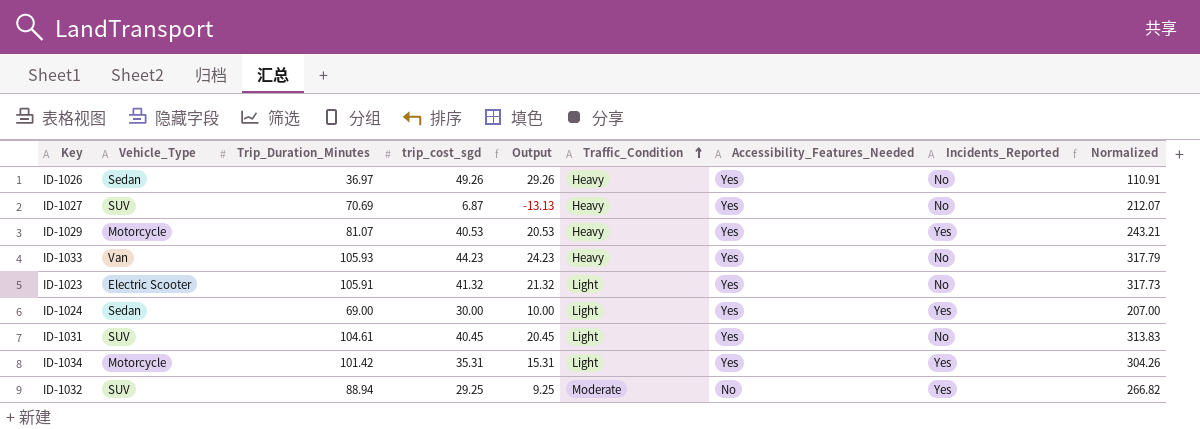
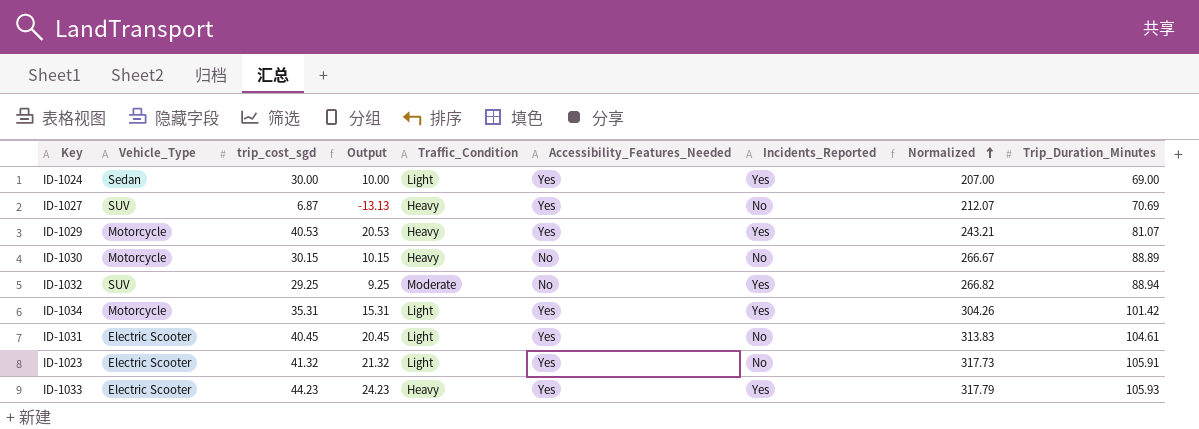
row order: Traffic_Condition ascending -> Normalized ascending
column Trip_Duration_Minutes | position: 3 -> 9
row ID-1026: Sedan | 36.97 | 49.26 | 29.26 | Heavy | Yes | No | 110.91 -> none
row ID-1030: none -> Motorcycle | 30.15 | 10.15 | Heavy | No | No | 266.67 | 88.89
ID-1031 | Vehicle_Type: SUV -> Electric Scooter
ID-1033 | Vehicle_Type: Van -> Electric Scooter
ID-1033 | Incidents_Reported: No -> Yes

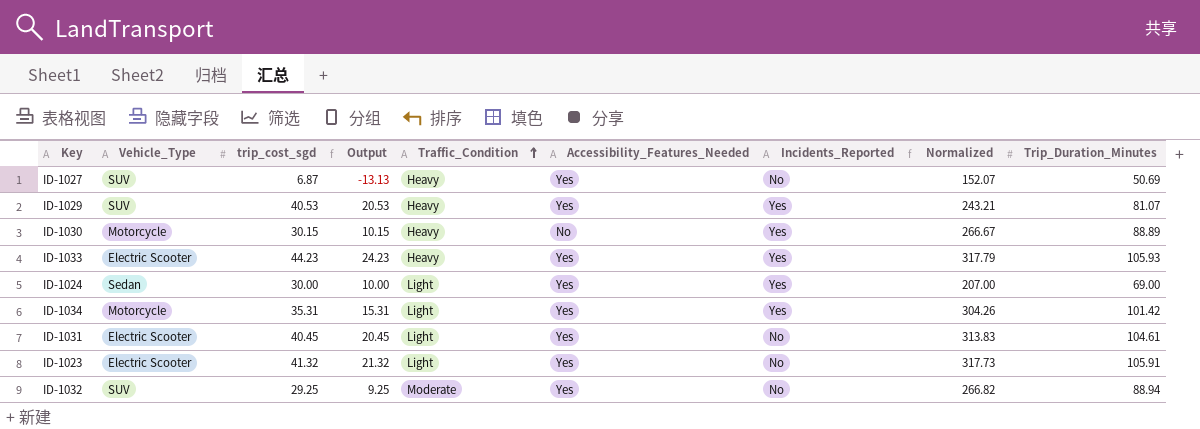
row order: Normalized ascending -> Traffic_Condition ascending
ID-1027 | Normalized: 212.07 -> 152.07
ID-1027 | Trip_Duration_Minutes: 70.69 -> 50.69
ID-1029 | Vehicle_Type: Motorcycle -> SUV
ID-1030 | Incidents_Reported: No -> Yes
ID-1032 | Accessibility_Features_Needed: No -> Yes
ID-1032 | Incidents_Reported: Yes -> No

